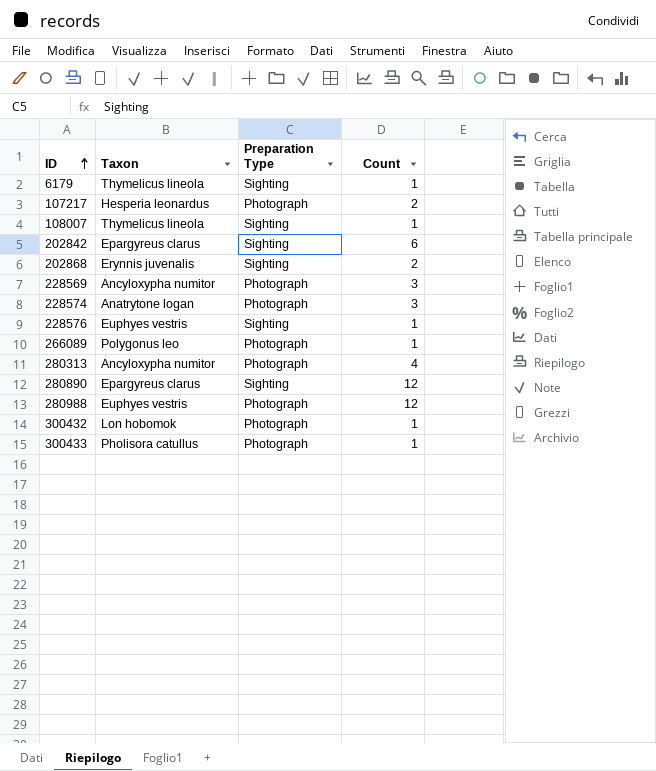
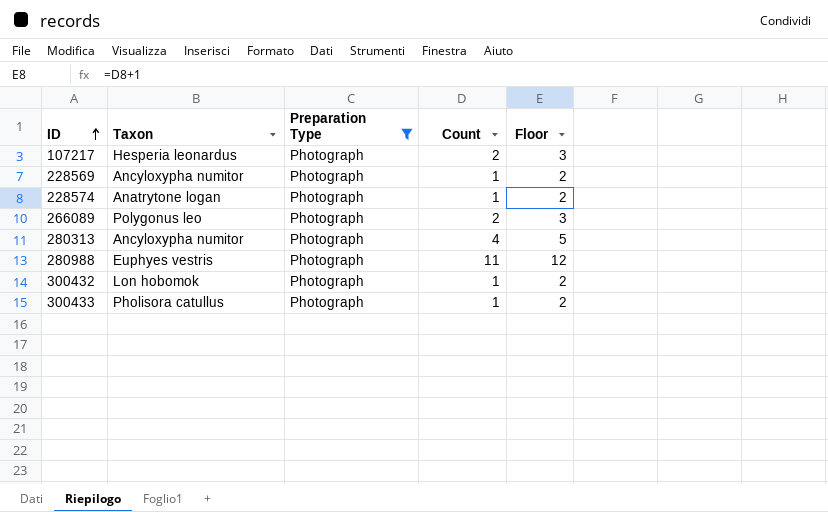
filter: none -> Preparation Type = Photograph
column Floor | formula: none -> [Count] + 1
228569 | Count: 3 -> 1
228574 | Count: 3 -> 1
266089 | Count: 1 -> 2
280988 | Count: 12 -> 11

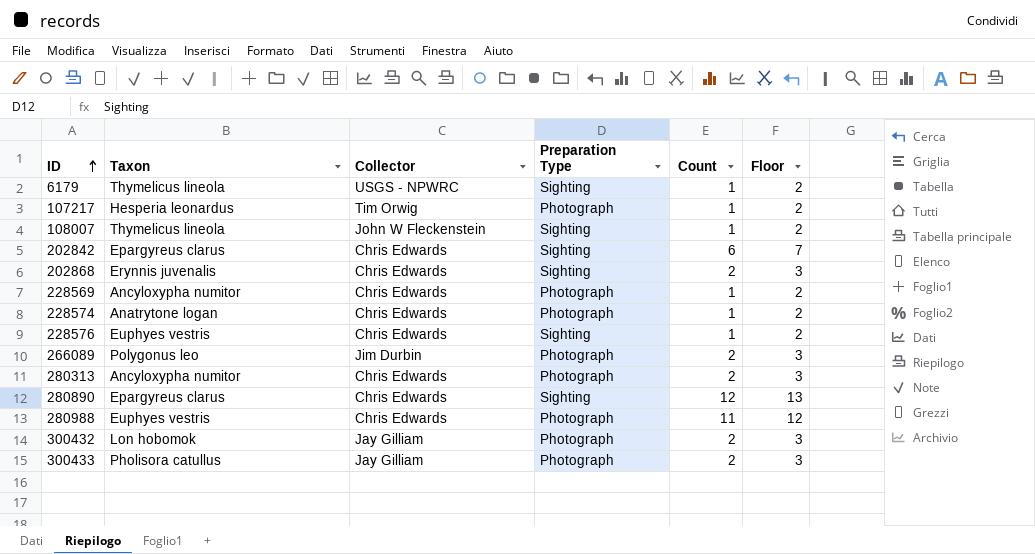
filter: Preparation Type = Photograph -> none
column Collector | position: none -> 3
107217 | Count: 2 -> 1
107217 | Floor: 3 -> 2
280313 | Count: 4 -> 2
280313 | Floor: 5 -> 3
300432 | Count: 1 -> 2
300432 | Floor: 2 -> 3
300433 | Count: 1 -> 2
300433 | Floor: 2 -> 3

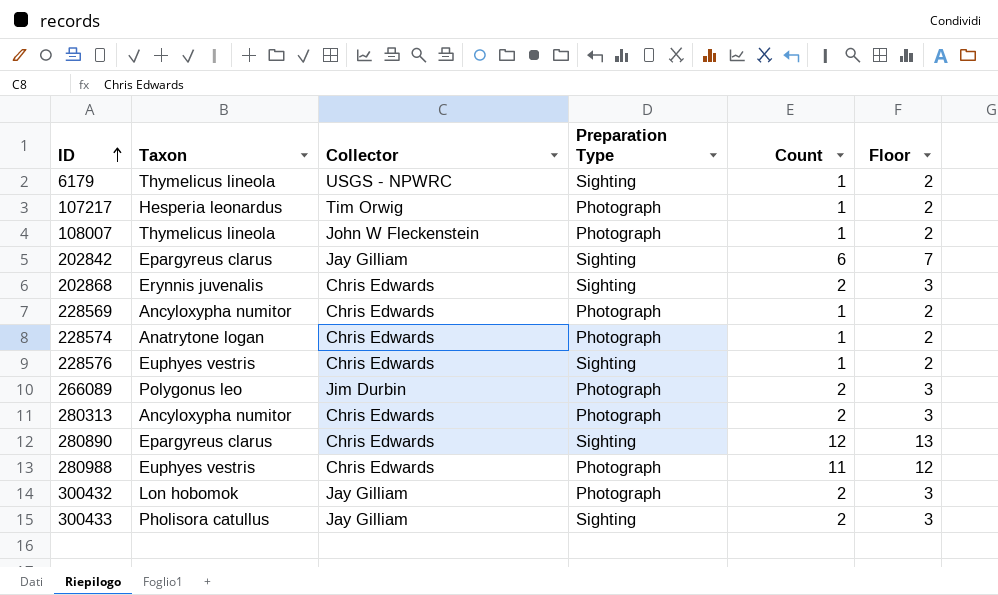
108007 | Preparation Type: Sighting -> Photograph
202842 | Collector: Chris Edwards -> Jay Gilliam
300433 | Preparation Type: Photograph -> Sighting

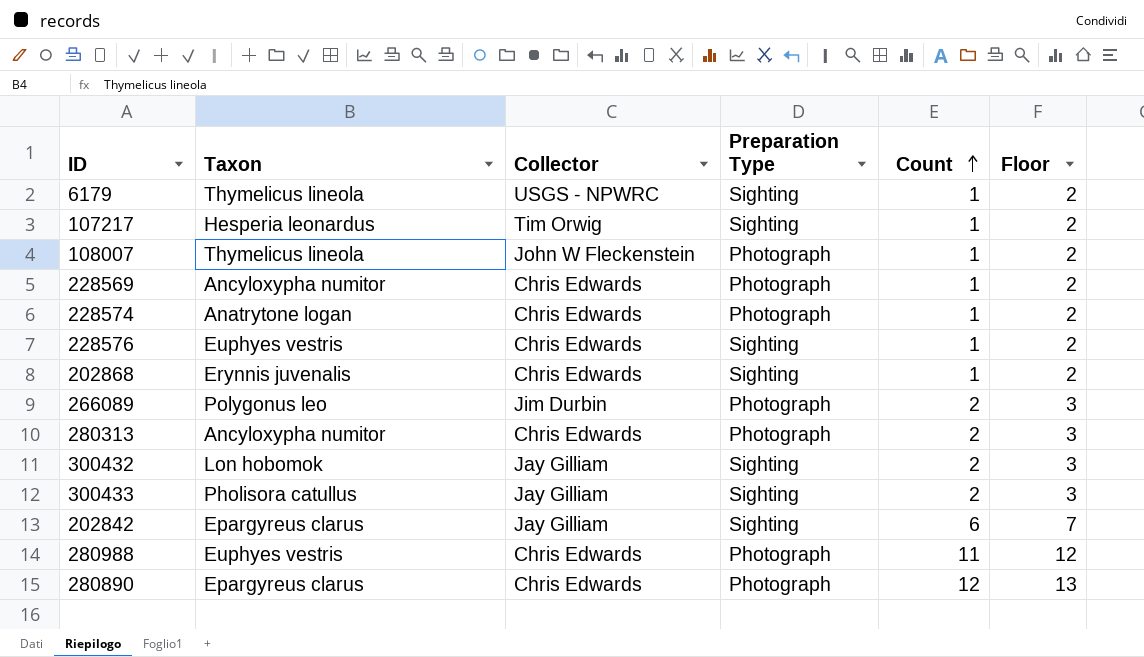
row order: ID ascending -> Count ascending
107217 | Preparation Type: Photograph -> Sighting
202868 | Count: 2 -> 1
202868 | Floor: 3 -> 2
300432 | Preparation Type: Photograph -> Sighting
280890 | Preparation Type: Sighting -> Photograph

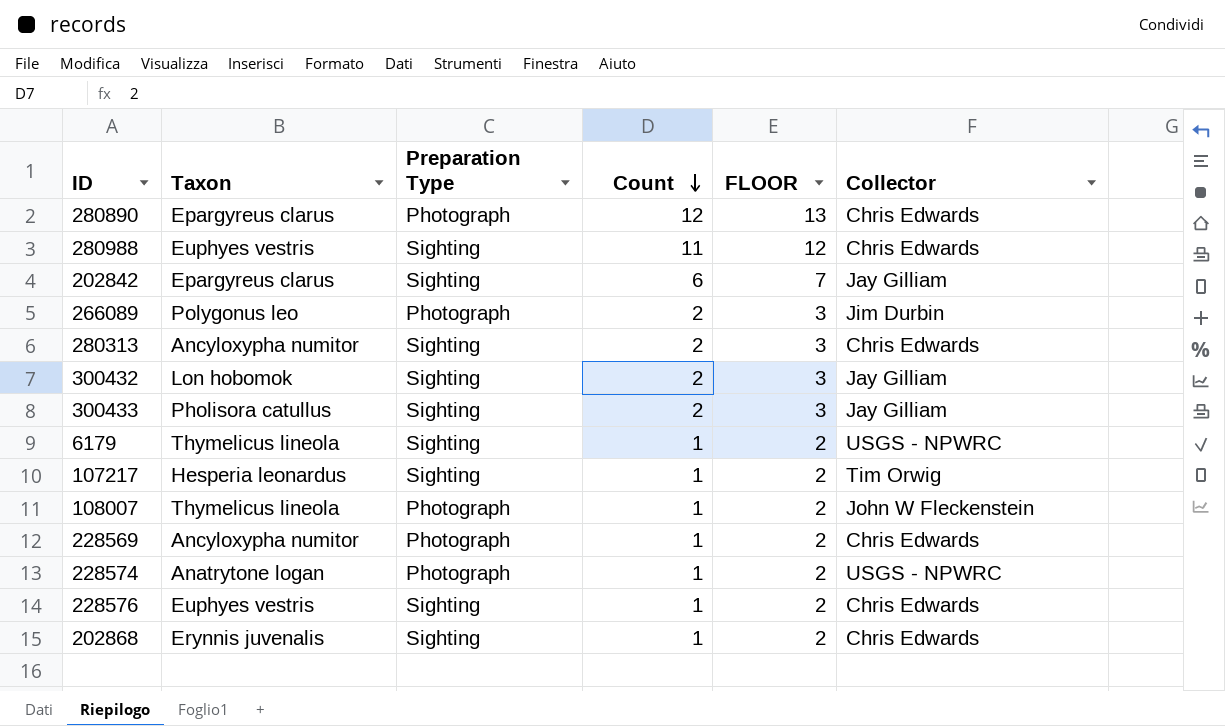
row order: Count ascending -> Count descending
column name: Floor -> FLOOR
column Collector | position: 3 -> 6
280988 | Preparation Type: Photograph -> Sighting
280313 | Preparation Type: Photograph -> Sighting
228574 | Collector: Chris Edwards -> USGS - NPWRC

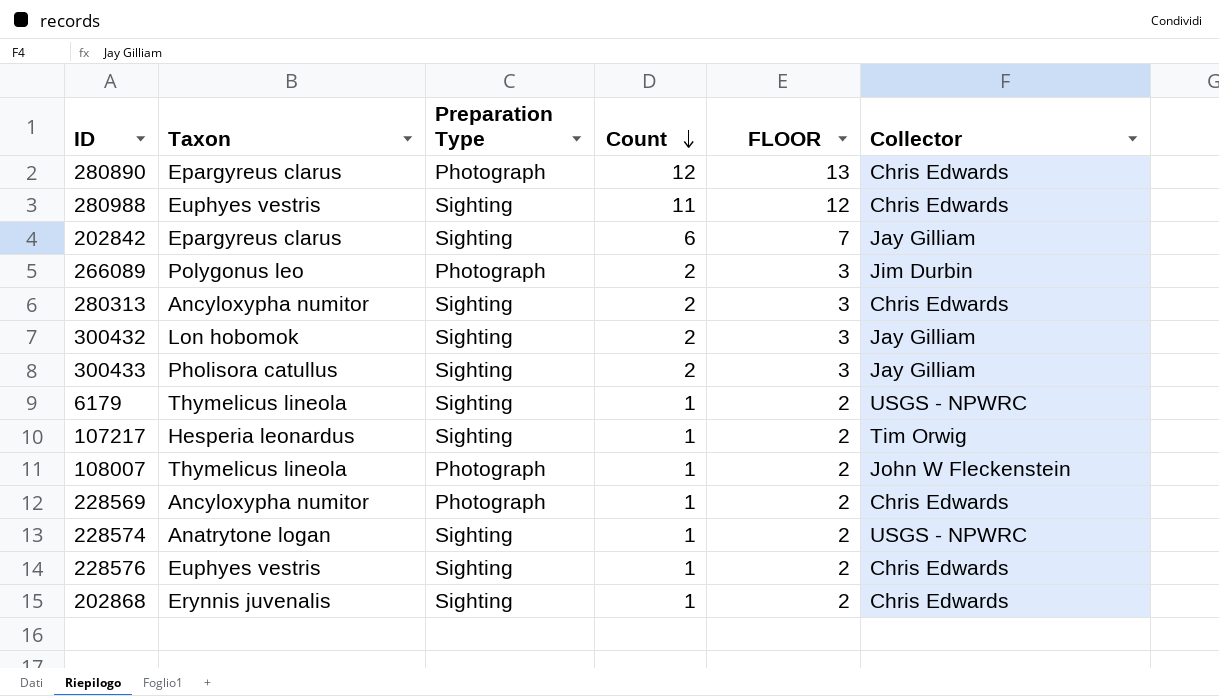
228574 | Preparation Type: Photograph -> Sighting

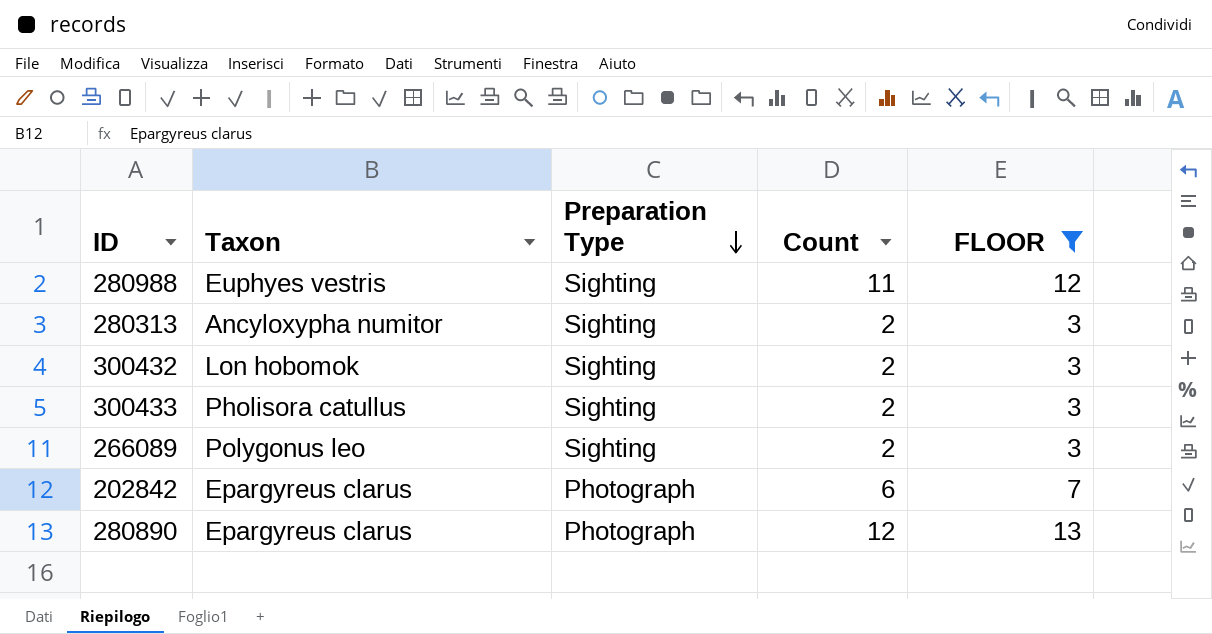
filter: none -> FLOOR != 2
row order: Count descending -> Preparation Type descending
column Collector | position: 6 -> none
266089 | Preparation Type: Photograph -> Sighting
202842 | Preparation Type: Sighting -> Photograph

